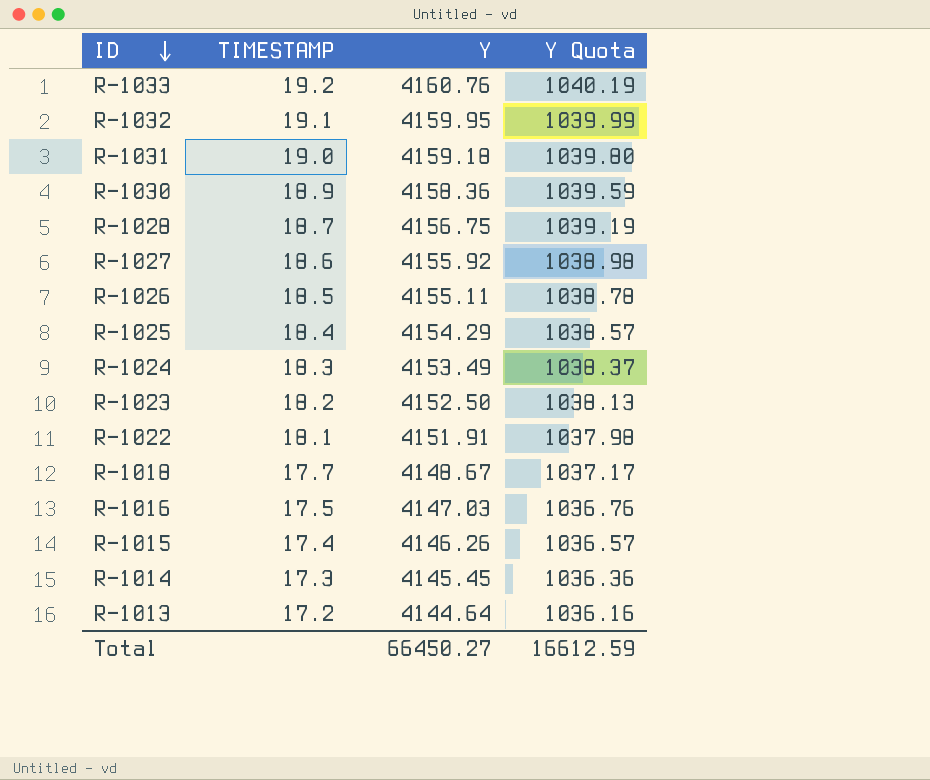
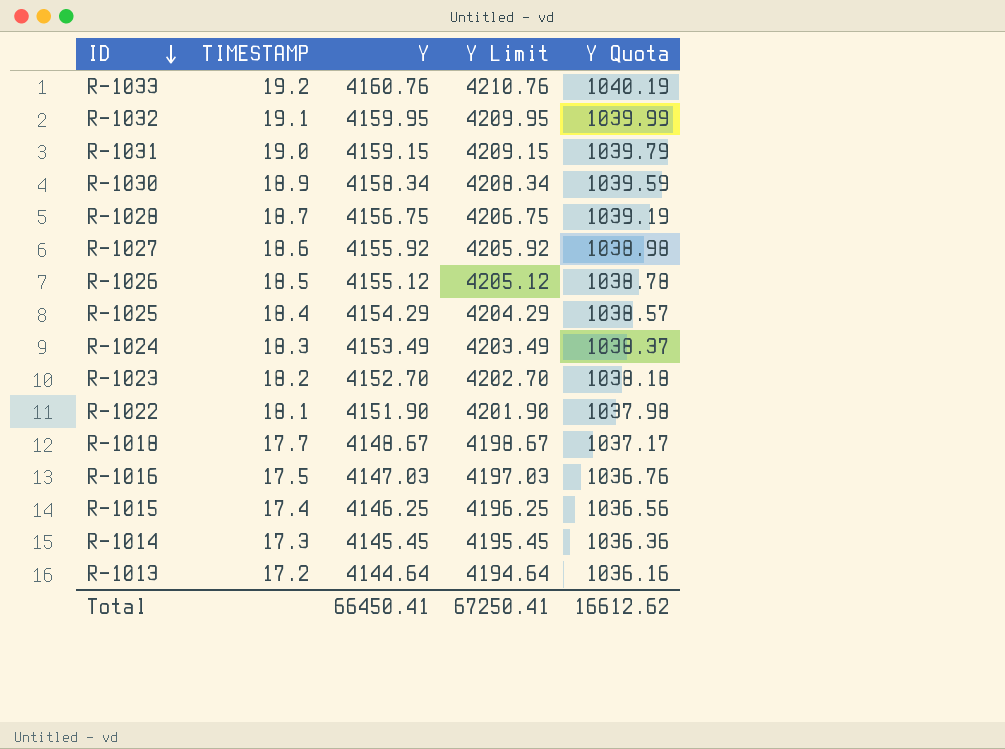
column Y Limit | formula: none -> [Y] + 50
R-1031 | Y: 4159.18 -> 4159.15
R-1031 | Y Quota: 1039.80 -> 1039.79
R-1030 | Y: 4158.36 -> 4158.34
R-1026 | Y: 4155.11 -> 4155.12
R-1023 | Y: 4152.50 -> 4152.70
R-1023 | Y Quota: 1038.13 -> 1038.18
R-1022 | Y: 4151.91 -> 4151.90
R-1015 | Y: 4146.26 -> 4146.25
R-1015 | Y Quota: 1036.57 -> 1036.56
Total | Y: 66450.27 -> 66450.41
Total | Y Quota: 16612.59 -> 16612.62

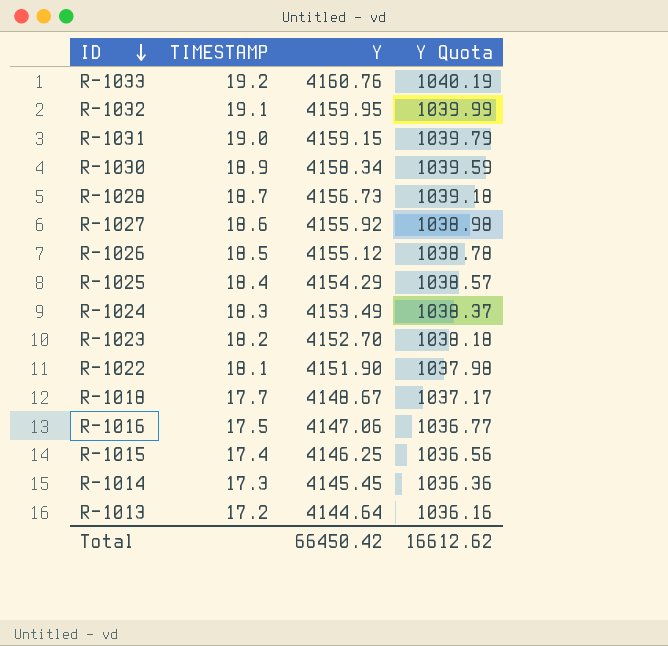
column Y Limit | formula: [Y] + 50 -> none
R-1028 | Y: 4156.75 -> 4156.73
R-1028 | Y Quota: 1039.19 -> 1039.18
R-1016 | Y: 4147.03 -> 4147.06
R-1016 | Y Quota: 1036.76 -> 1036.77
Total | Y: 66450.41 -> 66450.42

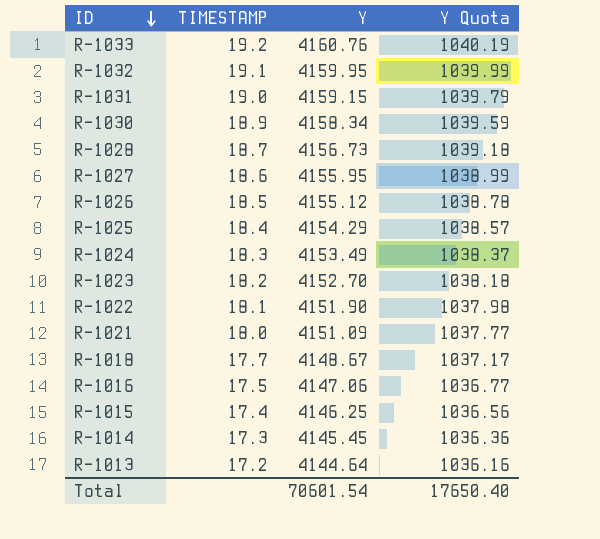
R-1027 | Y: 4155.92 -> 4155.95
R-1027 | Y Quota: 1038.98 -> 1038.99
row R-1021: none -> 18.0 | 4151.09 | 1037.77
Total | Y: 66450.42 -> 70601.54
Total | Y Quota: 16612.62 -> 17650.40

